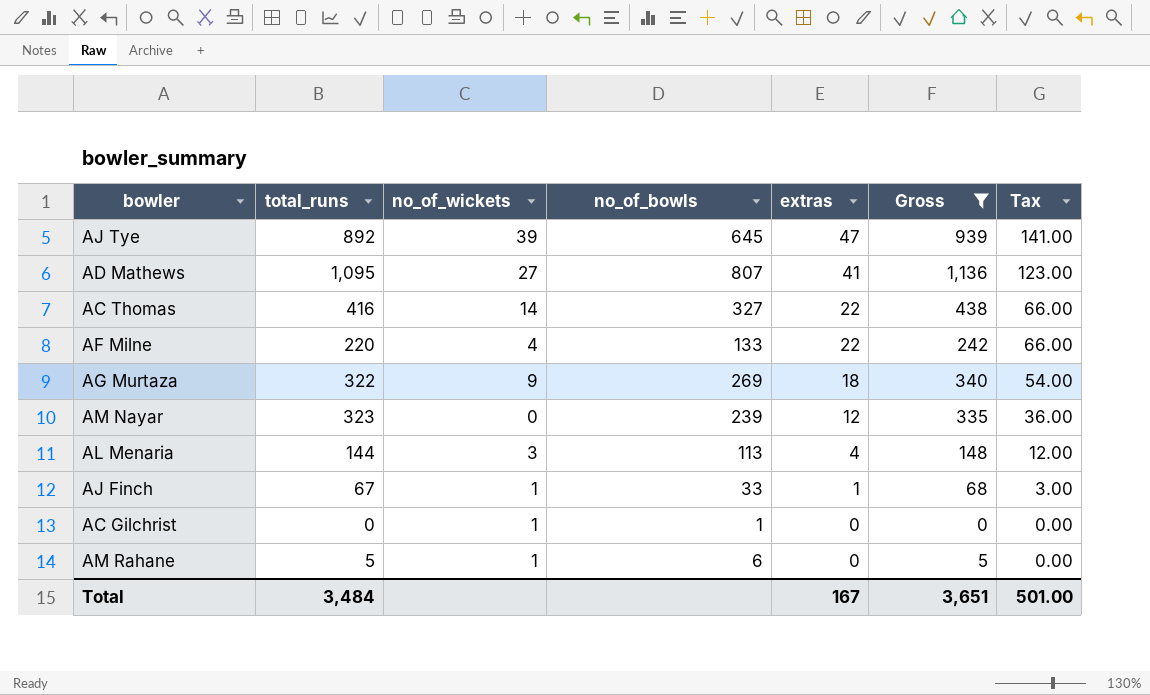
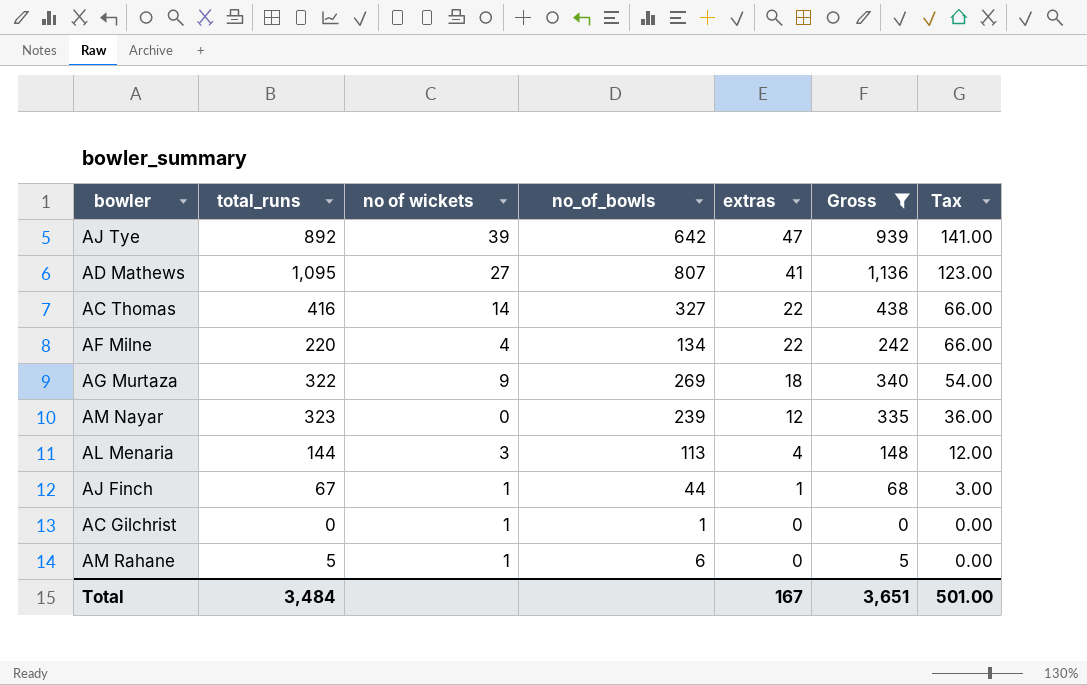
column name: no_of_wickets -> no of wickets
AJ Tye | no_of_bowls: 645 -> 642
AF Milne | no_of_bowls: 133 -> 134
AJ Finch | no_of_bowls: 33 -> 44

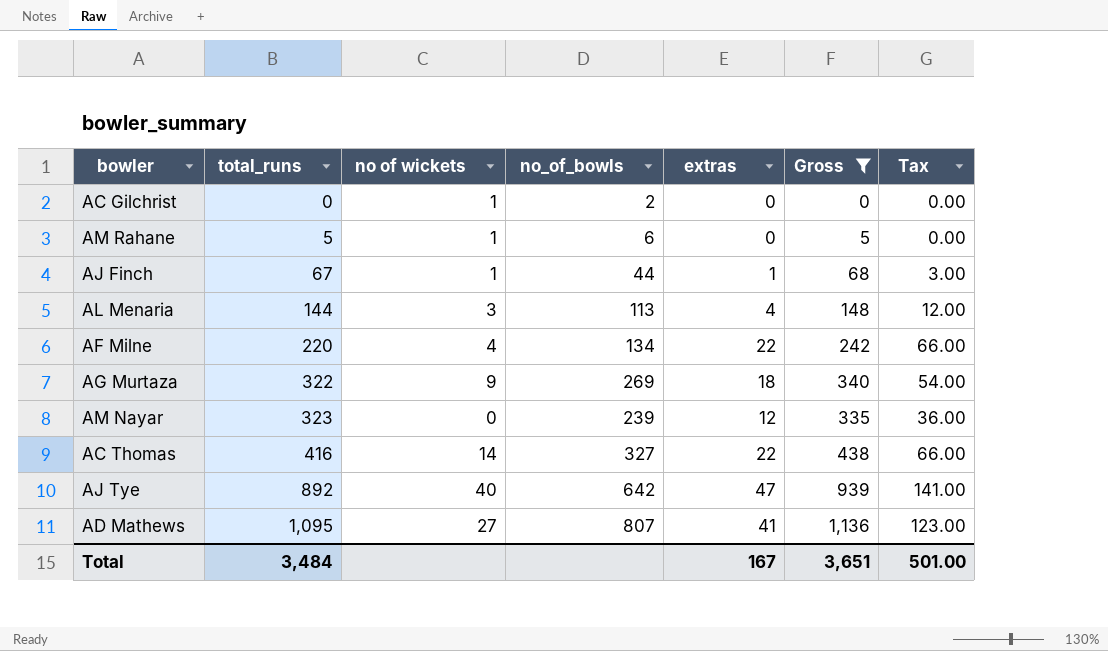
row order: extras descending -> total_runs ascending
AC Gilchrist | no_of_bowls: 1 -> 2
AJ Tye | no of wickets: 39 -> 40

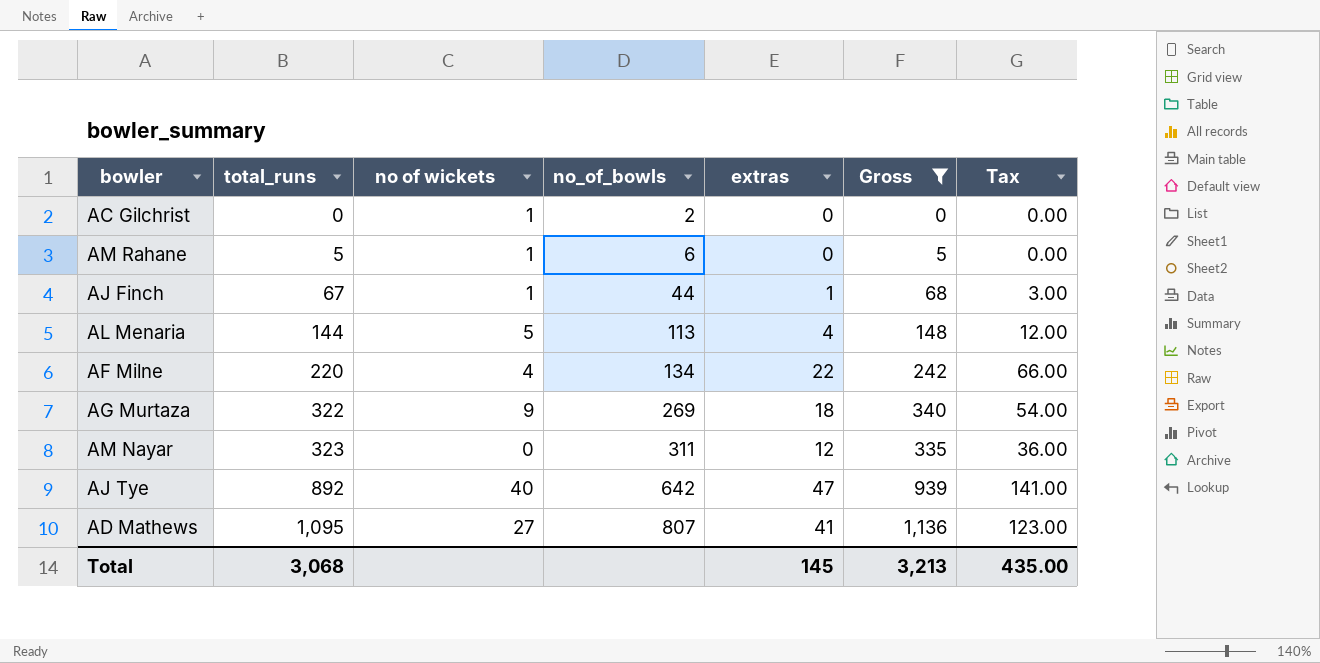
row AC Thomas: 416 | 14 | 327 | 22 | 438 | 66.00 -> none
AL Menaria | no of wickets: 3 -> 5
AM Nayar | no_of_bowls: 239 -> 311
Total | total_runs: 3,484 -> 3,068
Total | extras: 167 -> 145
Total | Gross: 3,651 -> 3,213
Total | Tax: 501.00 -> 435.00

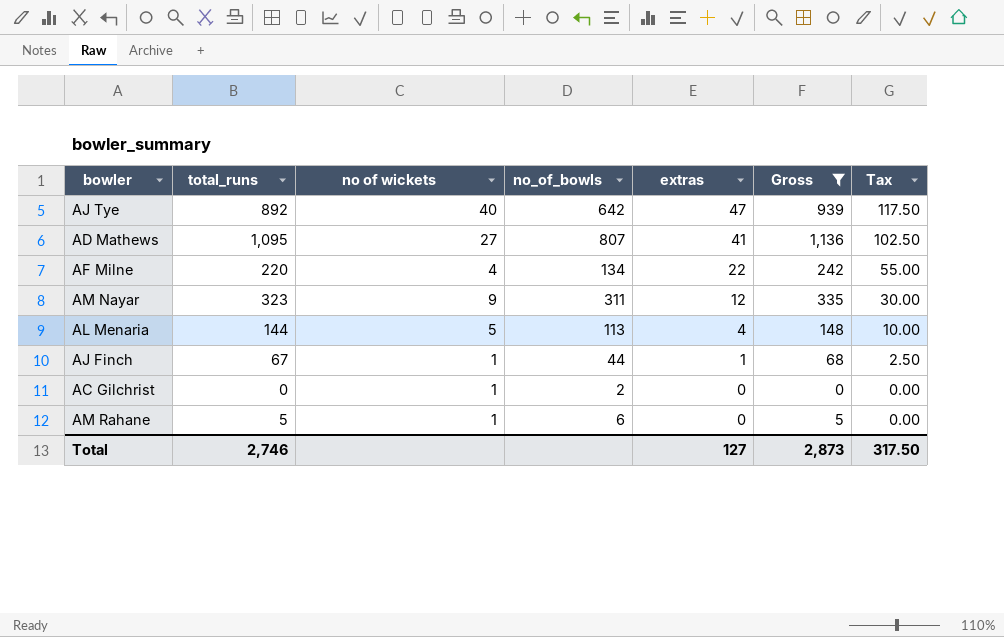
row order: total_runs ascending -> extras descending
column Tax | formula: [extras] * 3 -> [extras] * 2.5
row AG Murtaza: 322 | 9 | 269 | 18 | 340 | 54.00 -> none
AM Nayar | no of wickets: 0 -> 9
Total | total_runs: 3,068 -> 2,746
Total | extras: 145 -> 127
Total | Gross: 3,213 -> 2,873
Total | Tax: 435.00 -> 317.50

